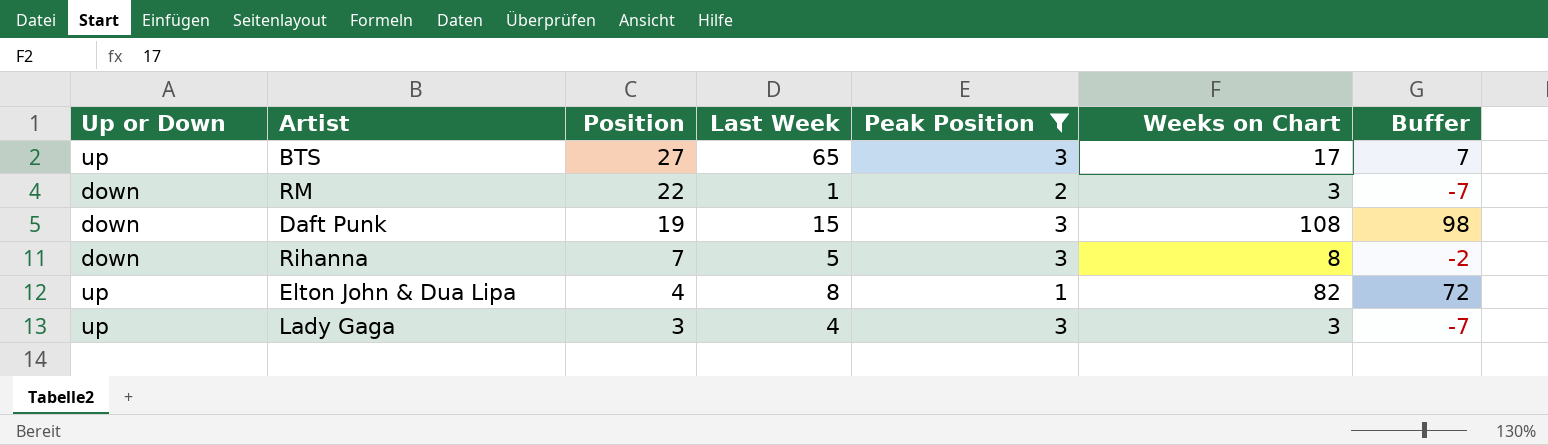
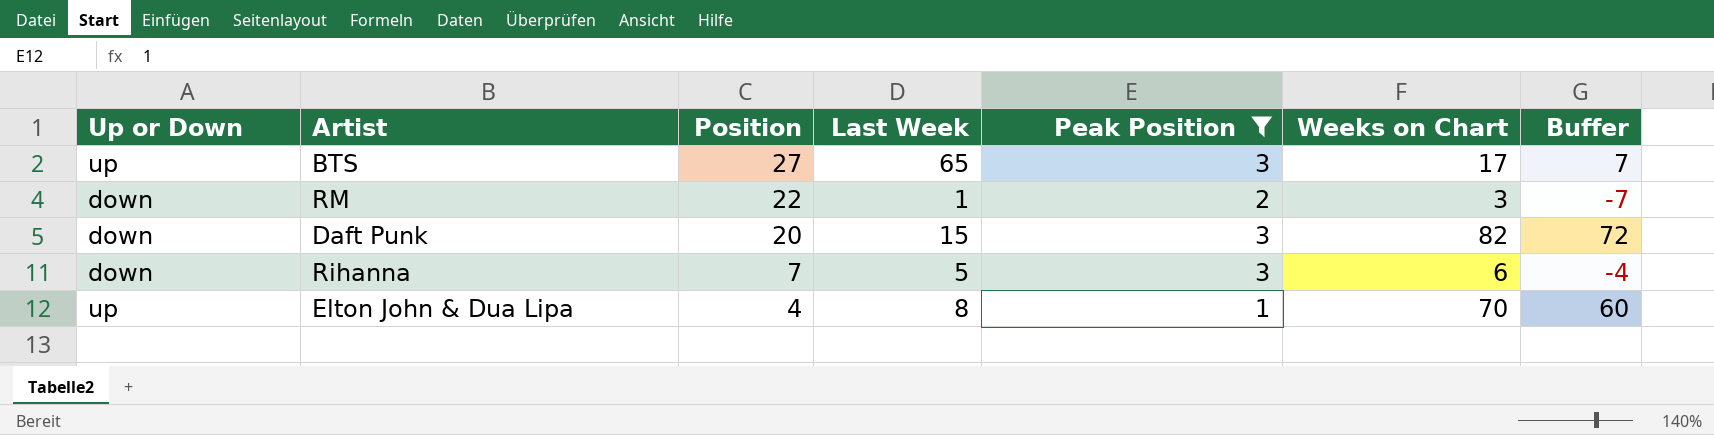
row Lady Gaga: up | 3 | 4 | 3 | 3 | -7 -> none
Daft Punk | Position: 19 -> 20
Daft Punk | Weeks on Chart: 108 -> 82
Daft Punk | Buffer: 98 -> 72
Rihanna | Weeks on Chart: 8 -> 6
Rihanna | Buffer: -2 -> -4
Elton John & Dua Lipa | Weeks on Chart: 82 -> 70
Elton John & Dua Lipa | Buffer: 72 -> 60

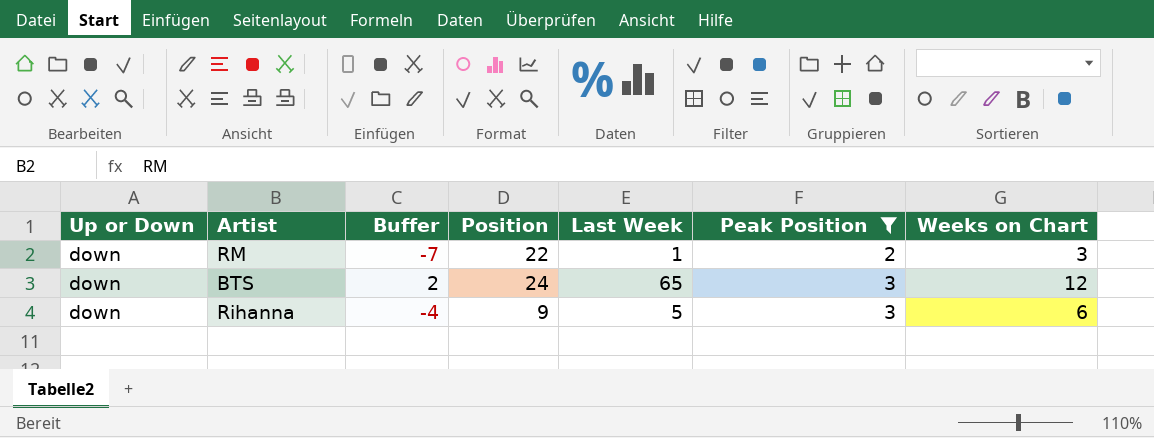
row order: Position descending -> Peak Position ascending
column Buffer | position: 7 -> 3
row Daft Punk: down | 20 | 15 | 3 | 82 | 72 -> none
row Elton John & Dua Lipa: up | 4 | 8 | 1 | 70 | 60 -> none
BTS | Up or Down: up -> down
BTS | Buffer: 7 -> 2
BTS | Position: 27 -> 24
BTS | Weeks on Chart: 17 -> 12
Rihanna | Position: 7 -> 9

